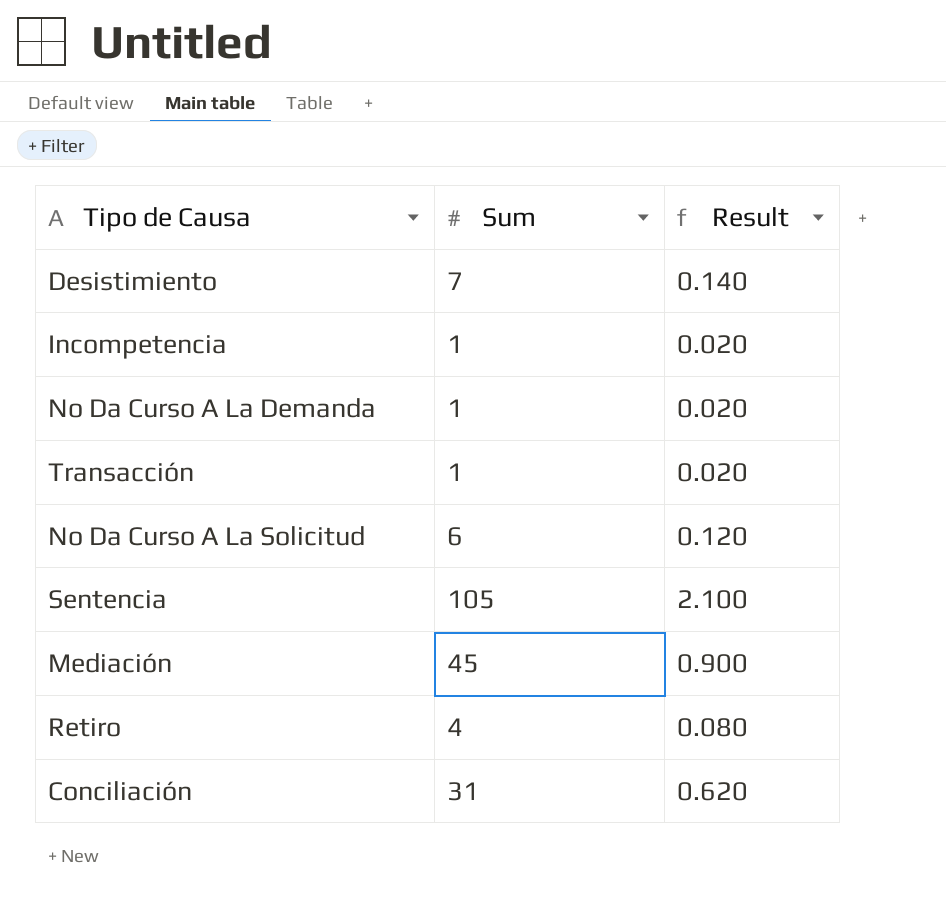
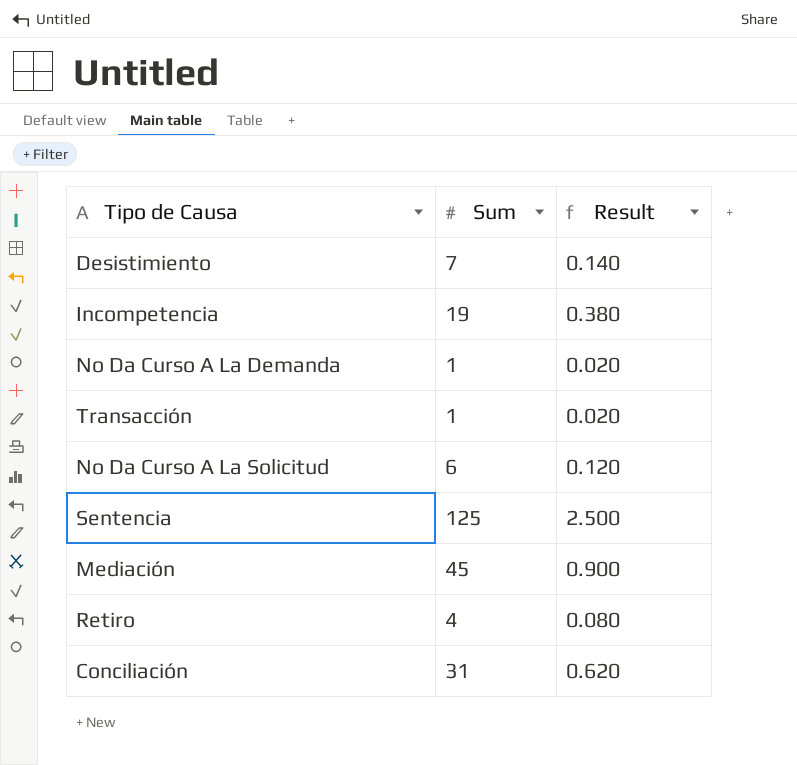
Incompetencia | Sum: 1 -> 19
Incompetencia | Result: 0.020 -> 0.380
Sentencia | Sum: 105 -> 125
Sentencia | Result: 2.100 -> 2.500

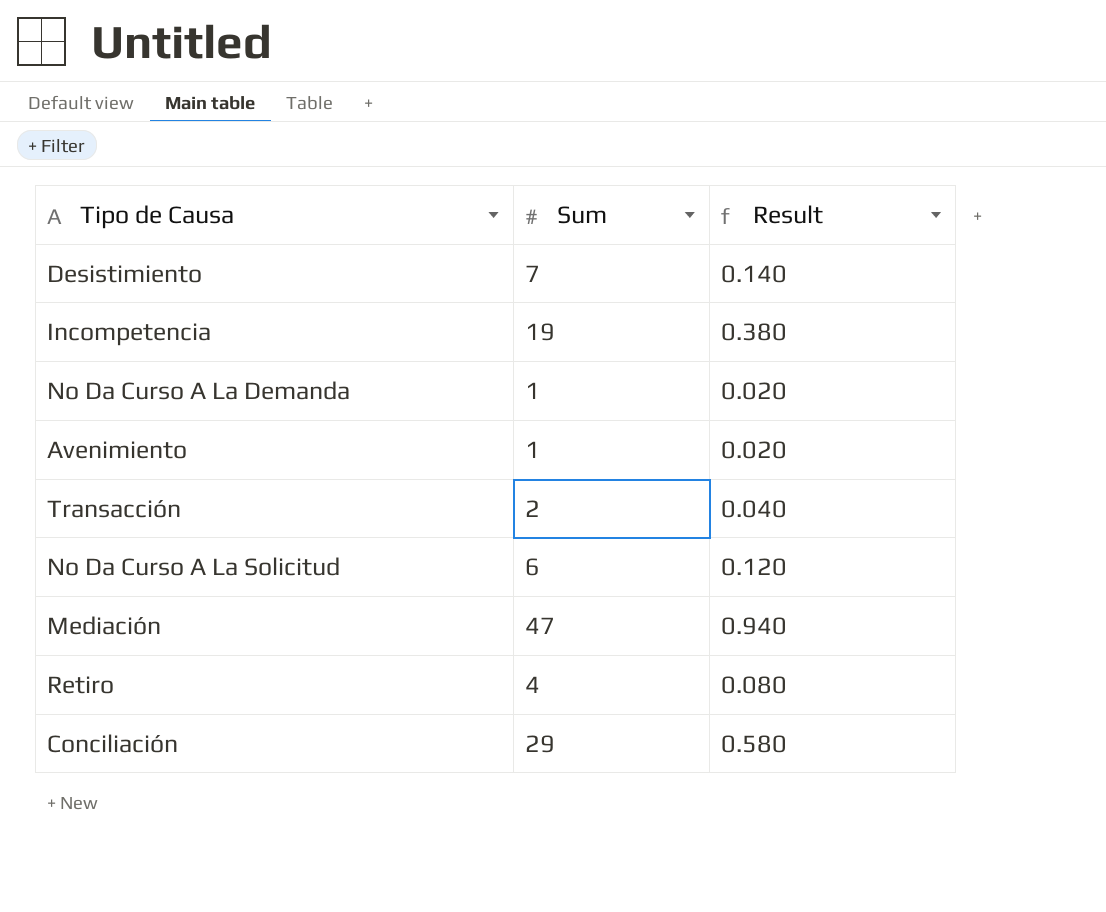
row Sentencia: 125 | 2.500 -> none
row Avenimiento: none -> 1 | 0.020
Transacción | Sum: 1 -> 2
Transacción | Result: 0.020 -> 0.040
Mediación | Sum: 45 -> 47
Mediación | Result: 0.900 -> 0.940
Conciliación | Sum: 31 -> 29
Conciliación | Result: 0.620 -> 0.580

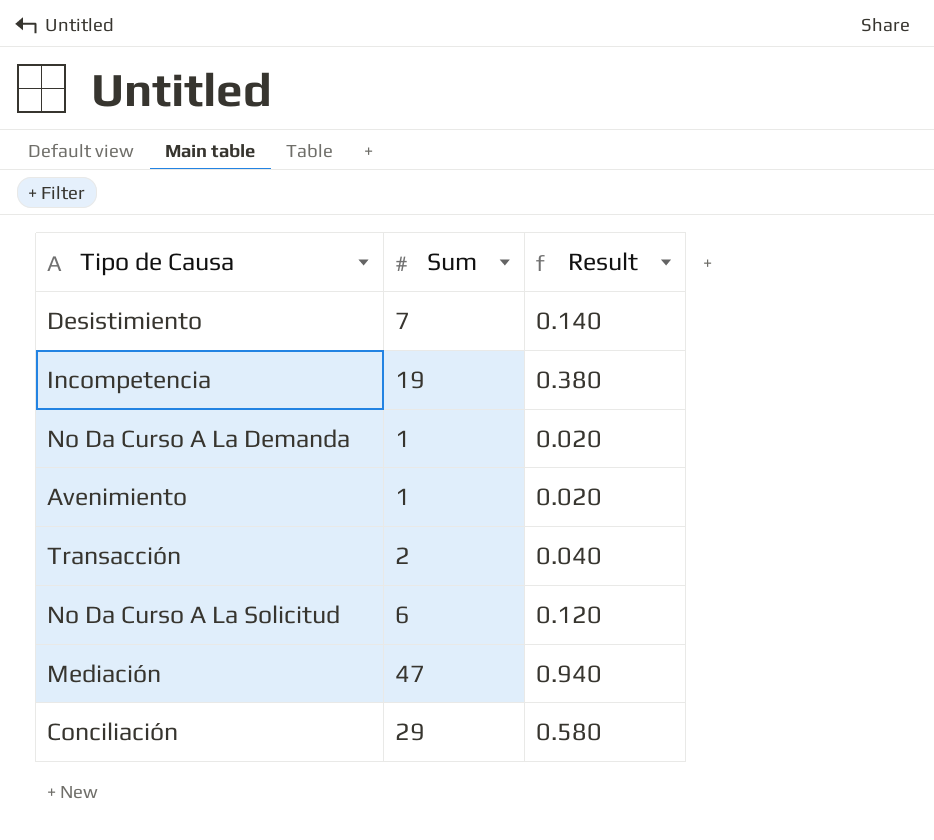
row Retiro: 4 | 0.080 -> none

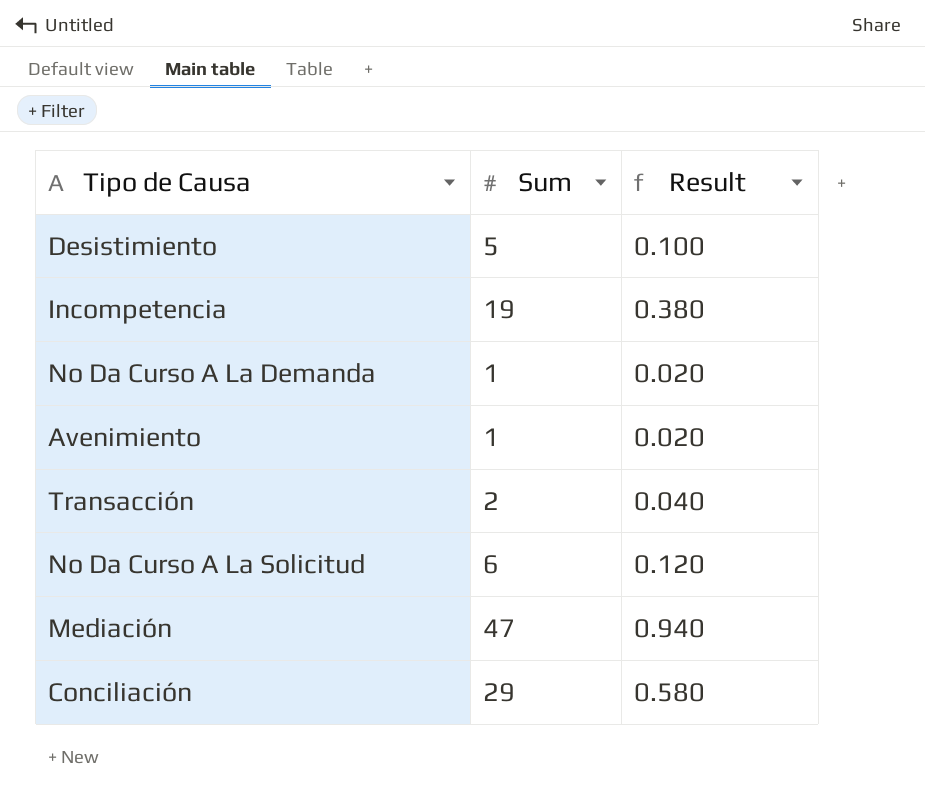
Desistimiento | Sum: 7 -> 5
Desistimiento | Result: 0.140 -> 0.100

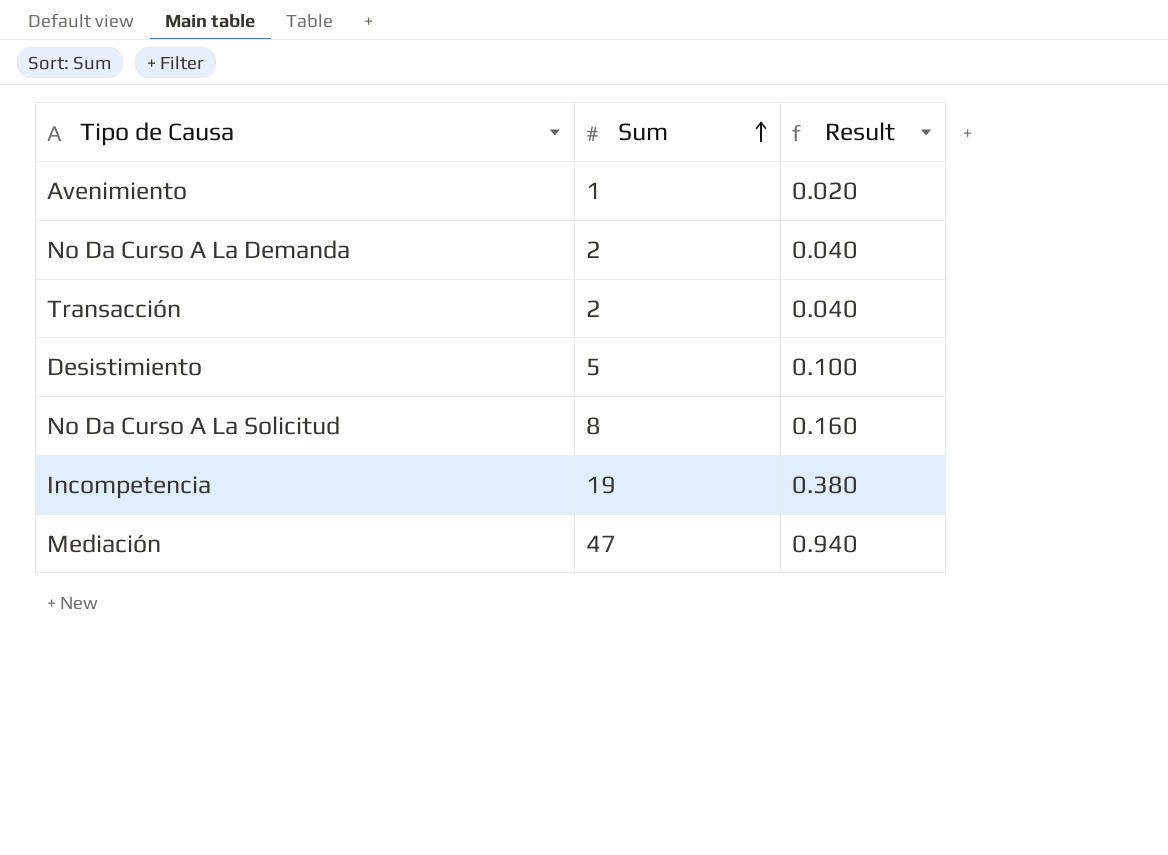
row order: none -> Sum ascending
row Conciliación: 29 | 0.580 -> none
No Da Curso A La Demanda | Sum: 1 -> 2
No Da Curso A La Demanda | Result: 0.020 -> 0.040
No Da Curso A La Solicitud | Sum: 6 -> 8
No Da Curso A La Solicitud | Result: 0.120 -> 0.160

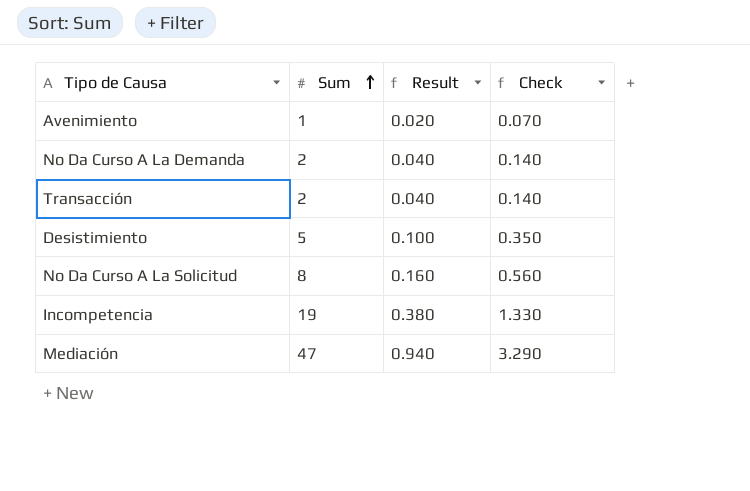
column Check | formula: none -> [Sum] * 0.07

